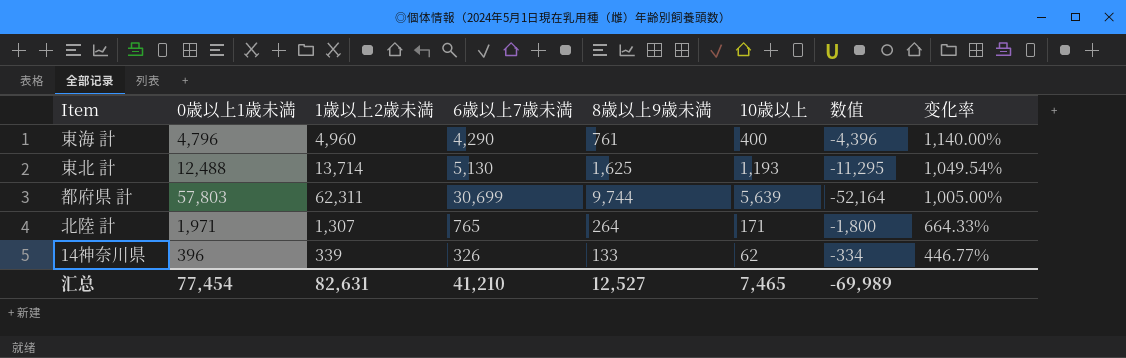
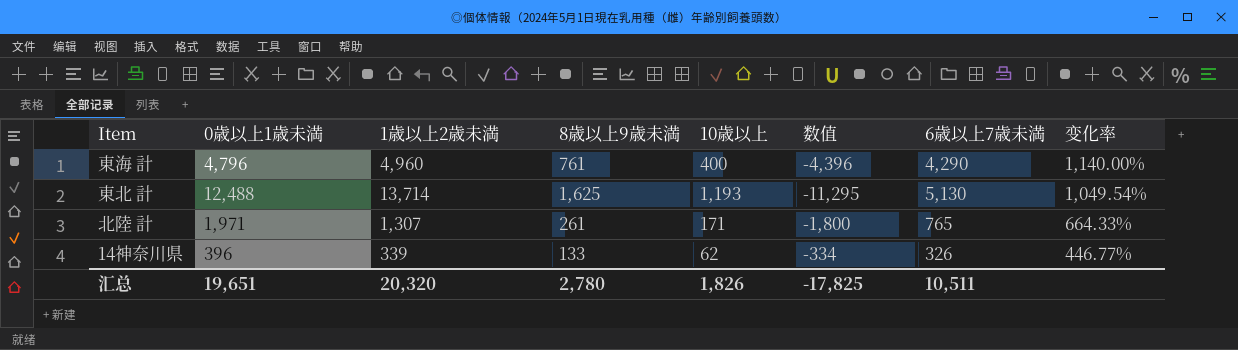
column 6歳以上7歳未満 | position: 4 -> 7
row 都府県 計: 57,803 | 62,311 | 30,699 | 9,744 | 5,639 | -52,164 | 1,005.00% -> none
北陸 計 | 8歳以上9歳未満: 264 -> 261
汇总 | 0歳以上1歳未満: 77,454 -> 19,651
汇总 | 1歳以上2歳未満: 82,631 -> 20,320
汇总 | 8歳以上9歳未満: 12,527 -> 2,780
汇总 | 10歳以上: 7,465 -> 1,826
汇总 | 数值: -69,989 -> -17,825
汇总 | 6歳以上7歳未満: 41,210 -> 10,511

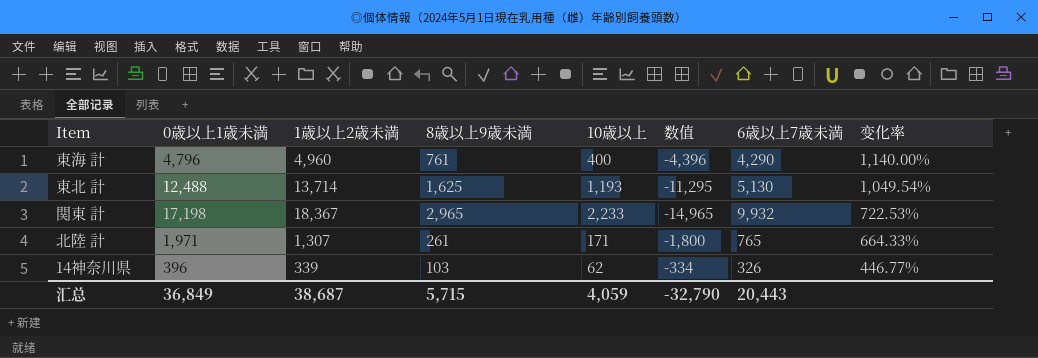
row 関東 計: none -> 17,198 | 18,367 | 2,965 | 2,233 | -14,965 | 9,932 | 722.53%
14神奈川県 | 8歳以上9歳未満: 133 -> 103
汇总 | 0歳以上1歳未満: 19,651 -> 36,849
汇总 | 1歳以上2歳未満: 20,320 -> 38,687
汇总 | 8歳以上9歳未満: 2,780 -> 5,715
汇总 | 10歳以上: 1,826 -> 4,059
汇总 | 数值: -17,825 -> -32,790
汇总 | 6歳以上7歳未満: 10,511 -> 20,443

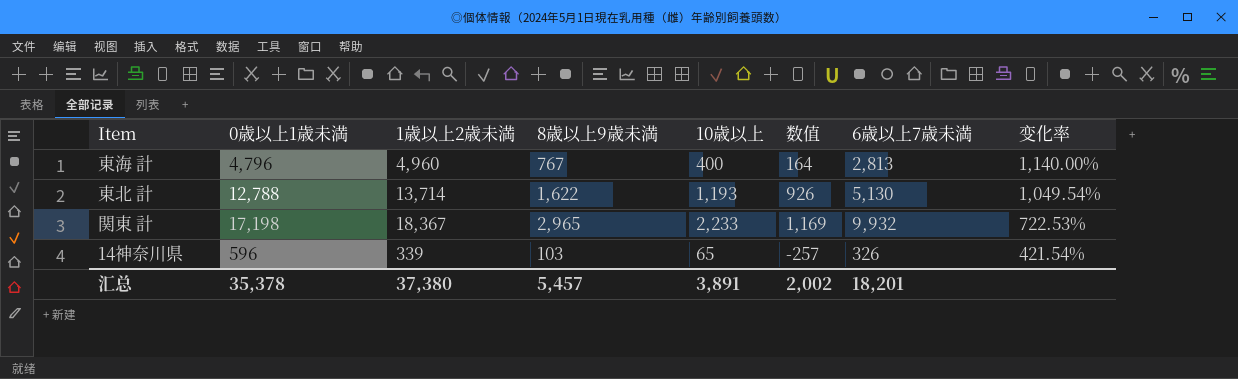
column 数值 | formula: [10歳以上] - [0歳以上1歳未満] -> [1歳以上2歳未満] - [0歳以上1歳未満]
row 北陸 計: 1,971 | 1,307 | 261 | 171 | -1,800 | 765 | 664.33% -> none
東海 計 | 8歳以上9歳未満: 761 -> 767
東海 計 | 6歳以上7歳未満: 4,290 -> 2,813
東北 計 | 0歳以上1歳未満: 12,488 -> 12,788
東北 計 | 8歳以上9歳未満: 1,625 -> 1,622
14神奈川県 | 0歳以上1歳未満: 396 -> 596
14神奈川県 | 10歳以上: 62 -> 65
14神奈川県 | 变化率: 446.77% -> 421.54%
汇总 | 0歳以上1歳未満: 36,849 -> 35,378
汇总 | 1歳以上2歳未満: 38,687 -> 37,380
汇总 | 8歳以上9歳未満: 5,715 -> 5,457
汇总 | 10歳以上: 4,059 -> 3,891
汇总 | 数值: -32,790 -> 2,002
汇总 | 6歳以上7歳未満: 20,443 -> 18,201

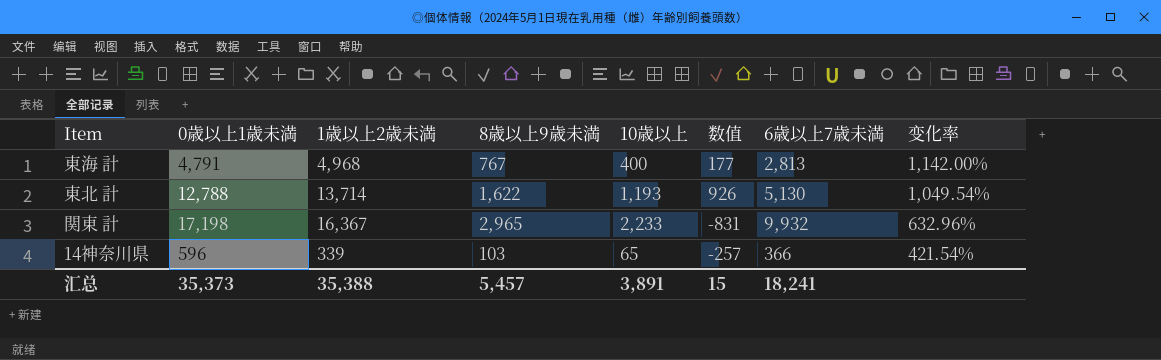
東海 計 | 0歳以上1歳未満: 4,796 -> 4,791
東海 計 | 1歳以上2歳未満: 4,960 -> 4,968
東海 計 | 数值: 164 -> 177
東海 計 | 变化率: 1,140.00% -> 1,142.00%
関東 計 | 1歳以上2歳未満: 18,367 -> 16,367
関東 計 | 数值: 1,169 -> -831
関東 計 | 变化率: 722.53% -> 632.96%
14神奈川県 | 6歳以上7歳未満: 326 -> 366
汇总 | 0歳以上1歳未満: 35,378 -> 35,373
汇总 | 1歳以上2歳未満: 37,380 -> 35,388
汇总 | 数值: 2,002 -> 15
汇总 | 6歳以上7歳未満: 18,201 -> 18,241

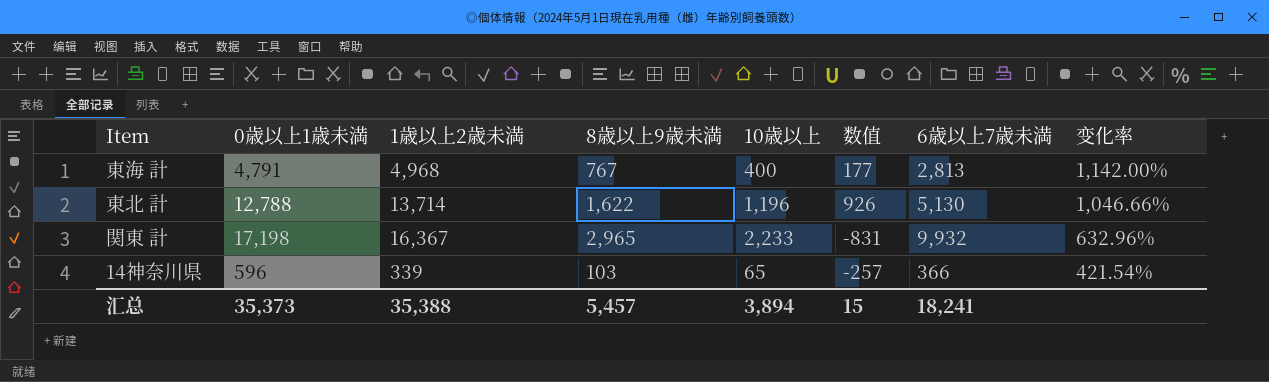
東北 計 | 10歳以上: 1,193 -> 1,196
東北 計 | 变化率: 1,049.54% -> 1,046.66%
汇总 | 10歳以上: 3,891 -> 3,894

